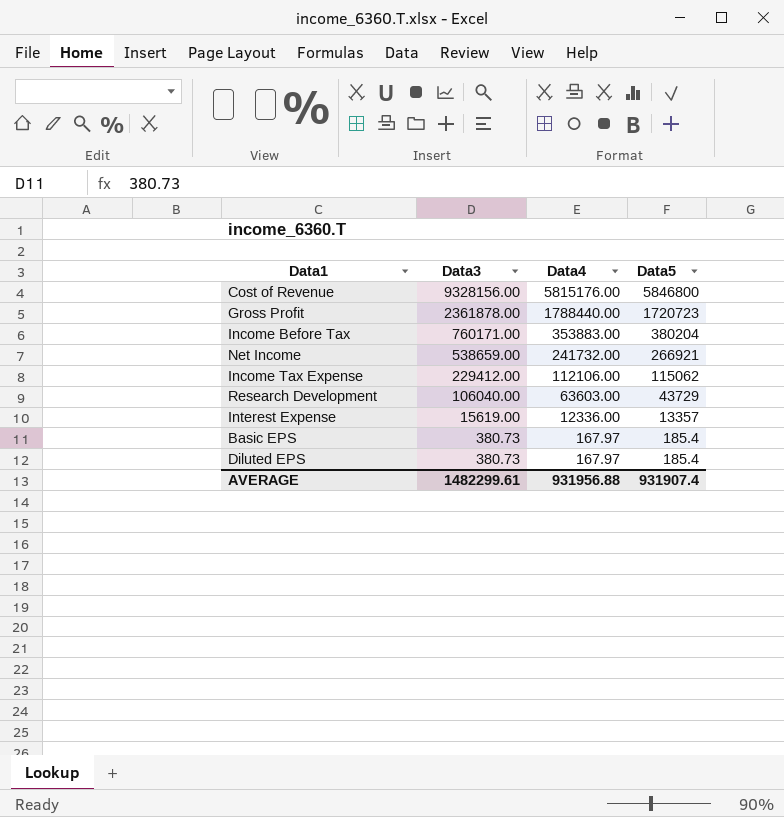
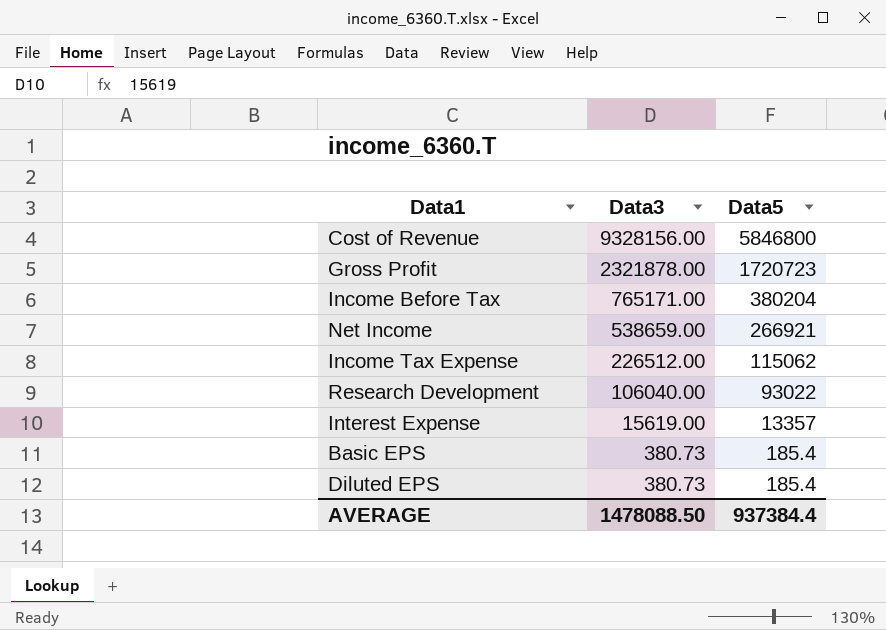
column Data4 | position: 3 -> none
Gross Profit | Data3: 2361878.00 -> 2321878.00
Income Before Tax | Data3: 760171.00 -> 765171.00
Income Tax Expense | Data3: 229412.00 -> 226512.00
Research Development | Data5: 43729 -> 93022
AVERAGE | Data3: 1482299.61 -> 1478088.50
AVERAGE | Data5: 931907.4 -> 937384.4

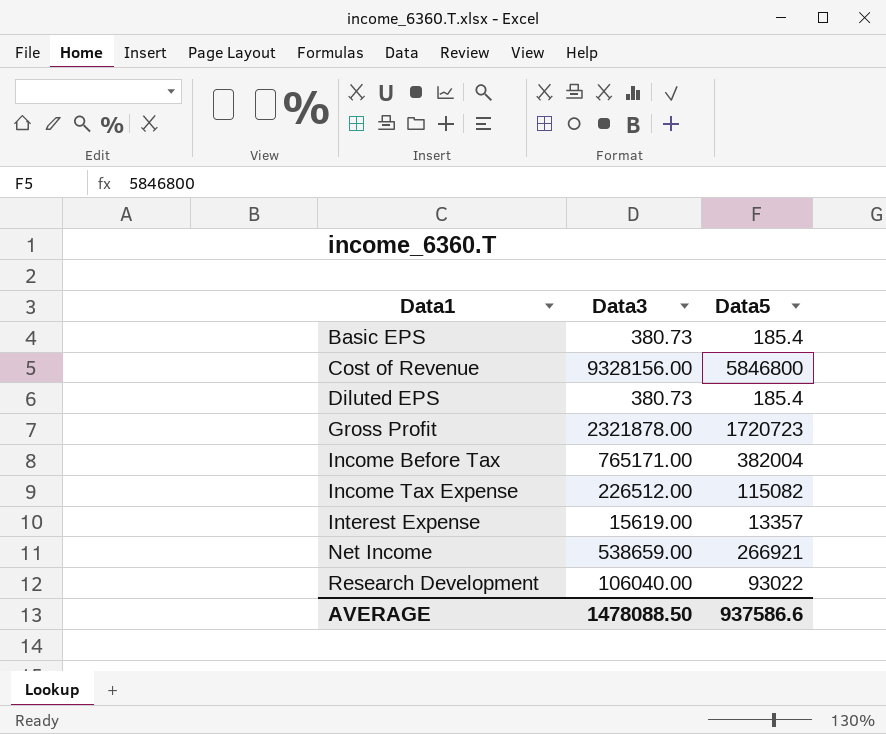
row order: Data3 descending -> Data1 ascending
Income Before Tax | Data5: 380204 -> 382004
Income Tax Expense | Data5: 115062 -> 115082
AVERAGE | Data5: 937384.4 -> 937586.6

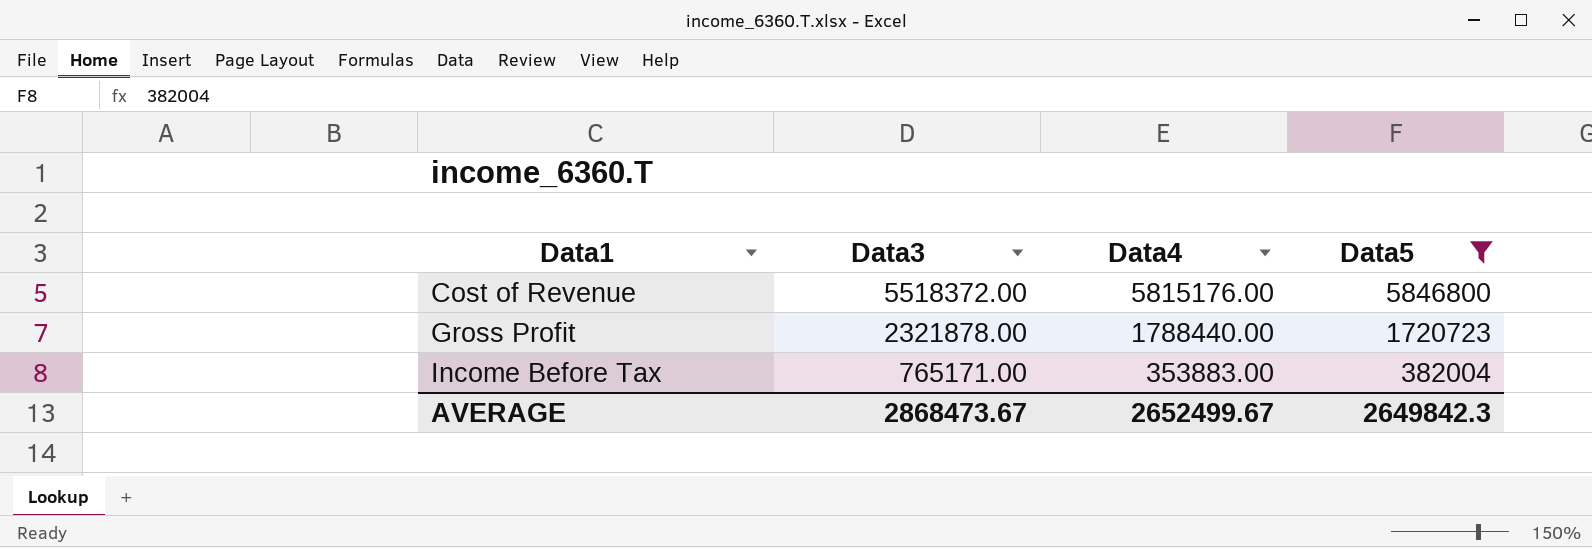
filter: none -> Data5 >= 382004
column Data4 | position: none -> 3
Cost of Revenue | Data3: 9328156.00 -> 5518372.00
AVERAGE | Data3: 1478088.50 -> 2868473.67
AVERAGE | Data5: 937586.6 -> 2649842.3

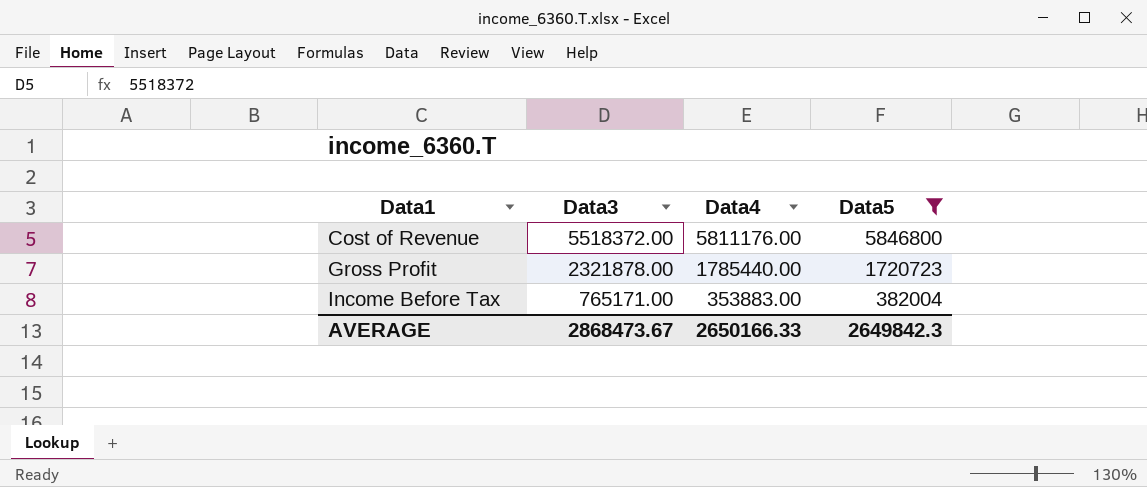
Cost of Revenue | Data4: 5815176.00 -> 5811176.00
Gross Profit | Data4: 1788440.00 -> 1785440.00
AVERAGE | Data4: 2652499.67 -> 2650166.33

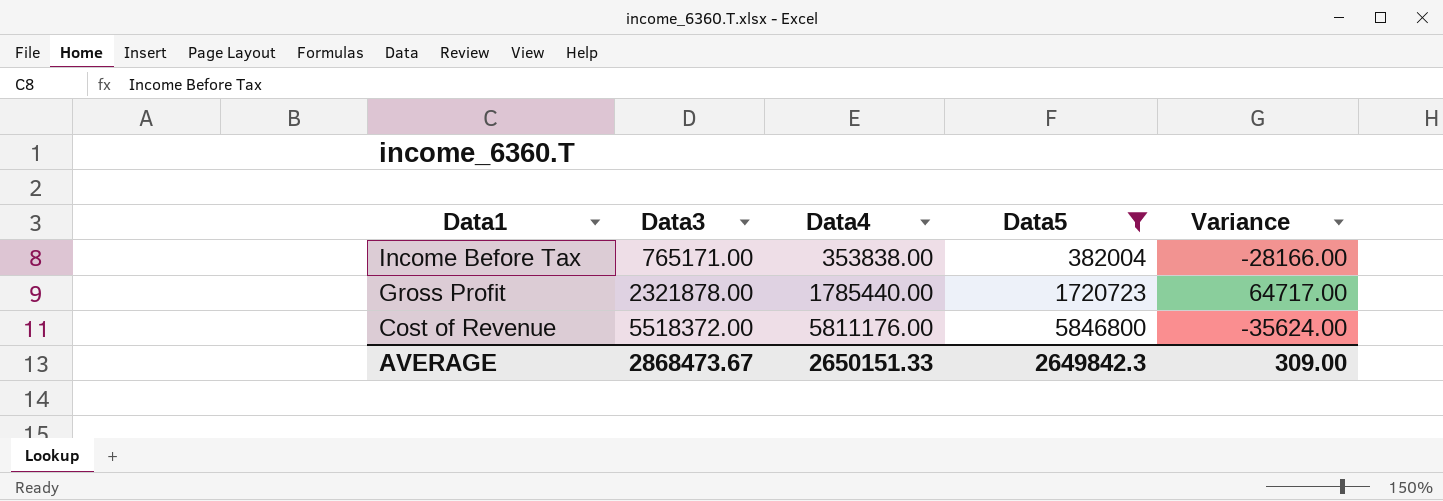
row order: Data1 ascending -> Data1 descending
column Variance | formula: none -> [Data4] - [Data5]
Income Before Tax | Data4: 353883.00 -> 353838.00
AVERAGE | Data4: 2650166.33 -> 2650151.33

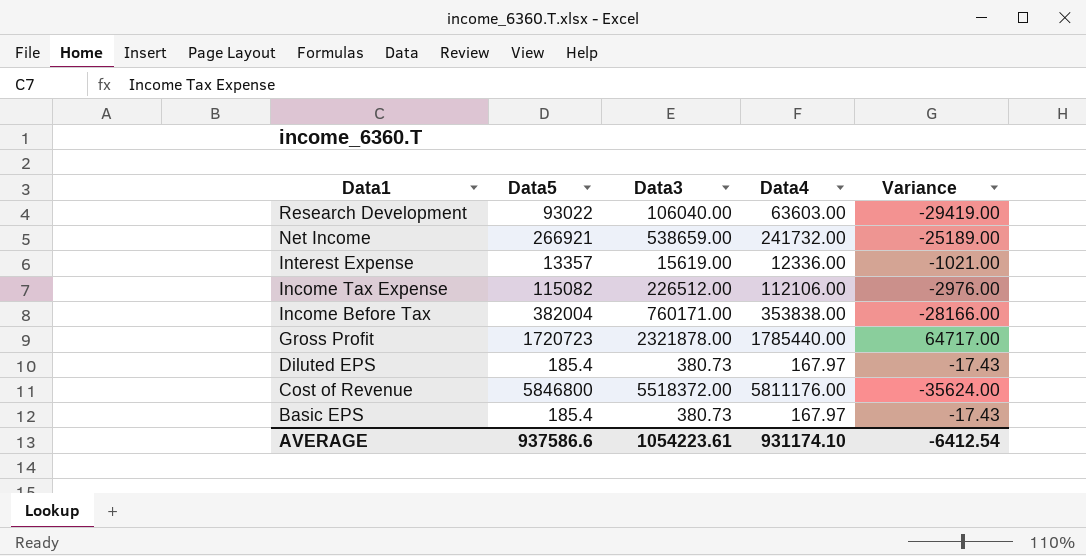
filter: Data5 >= 382004 -> none
column Data5 | position: 4 -> 2
Income Before Tax | Data3: 765171.00 -> 760171.00
AVERAGE | Data5: 2649842.3 -> 937586.6
AVERAGE | Data3: 2868473.67 -> 1054223.61
AVERAGE | Data4: 2650151.33 -> 931174.10
AVERAGE | Variance: 309.00 -> -6412.54

